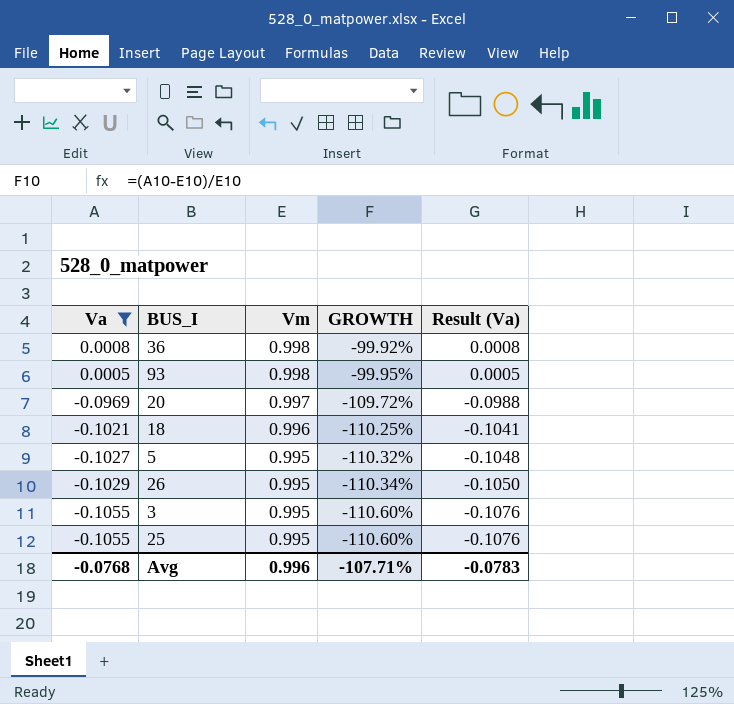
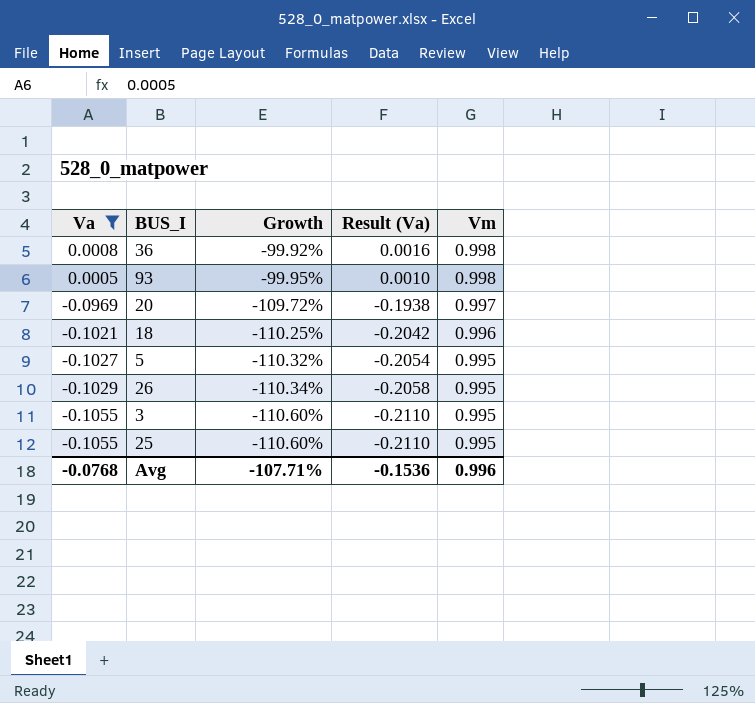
column name: GROWTH -> Growth
column Result (Va) | formula: [Va] * 1.02 -> [Va] * 2
column Vm | position: 3 -> 5
Avg | Result (Va): -0.0783 -> -0.1536

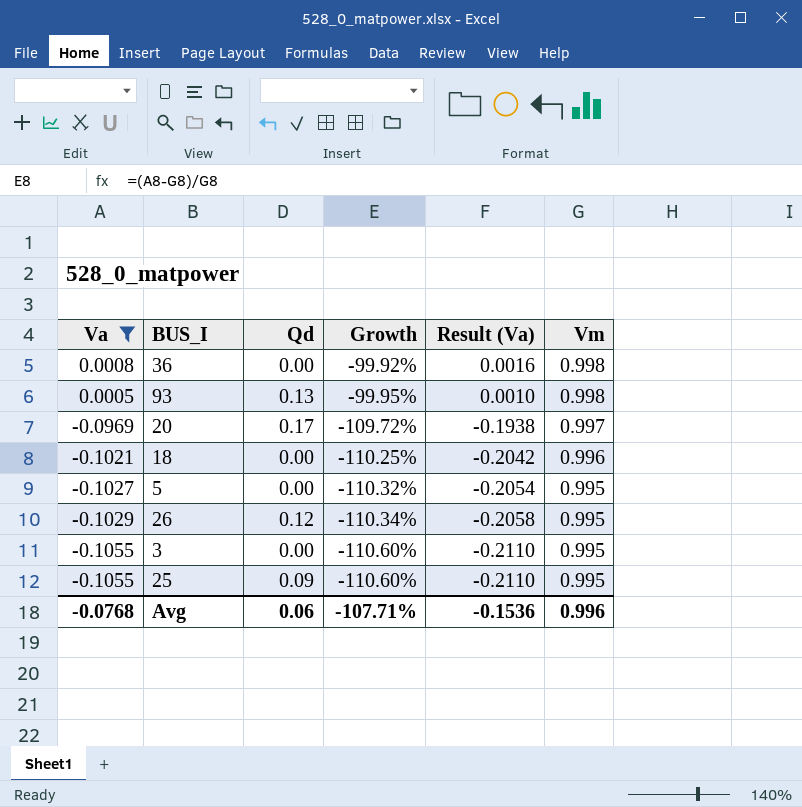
column Qd | position: none -> 3

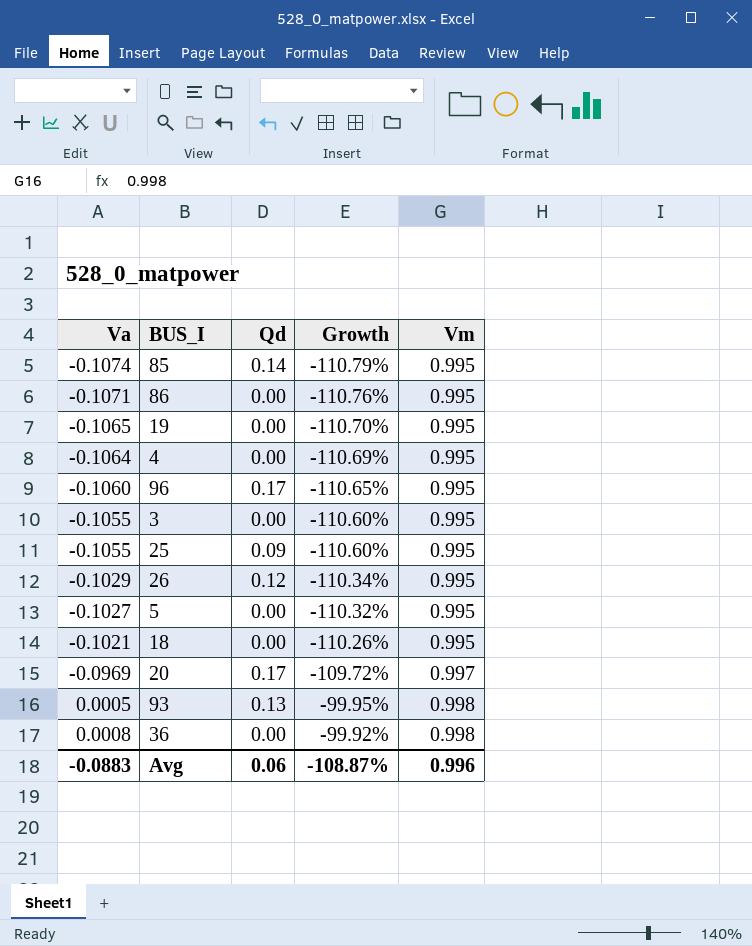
filter: Va >= -0.1055 -> none
row order: Va descending -> Va ascending
column Result (Va) | formula: [Va] * 2 -> none
18 | Growth: -110.25% -> -110.26%
18 | Vm: 0.996 -> 0.995
Avg | Va: -0.0768 -> -0.0883
Avg | Growth: -107.71% -> -108.87%

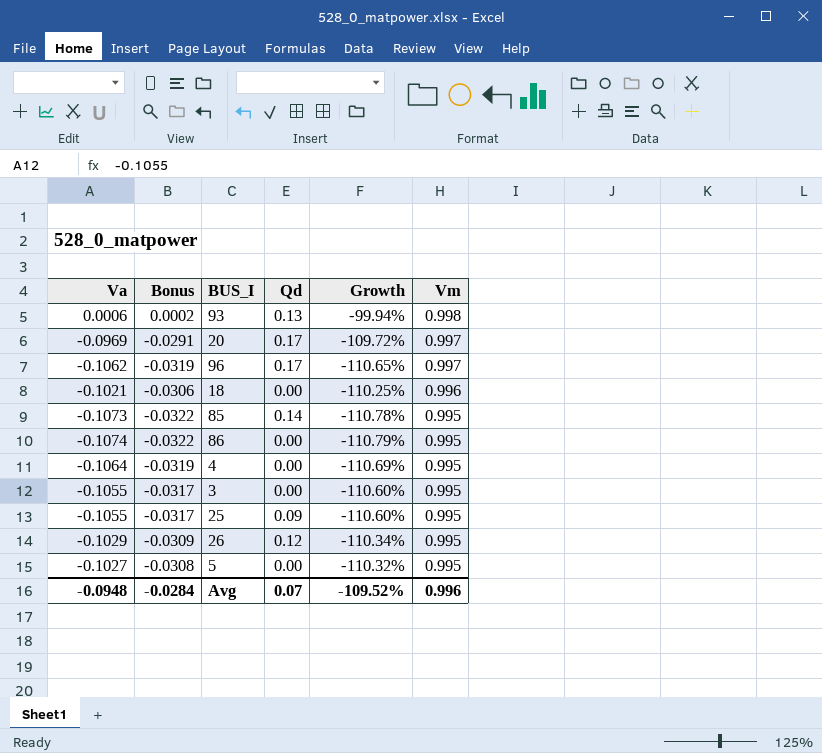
row order: Va ascending -> Vm descending
column Bonus | formula: none -> [Va] * 0.3
row 19: -0.1065 | 0.00 | -110.70% | 0.995 -> none
row 36: 0.0008 | 0.00 | -99.92% | 0.998 -> none
93 | Va: 0.0005 -> 0.0006
93 | Growth: -99.95% -> -99.94%
96 | Va: -0.1060 -> -0.1062
96 | Vm: 0.995 -> 0.997
18 | Growth: -110.26% -> -110.25%
18 | Vm: 0.995 -> 0.996
85 | Va: -0.1074 -> -0.1073
85 | Growth: -110.79% -> -110.78%
86 | Va: -0.1071 -> -0.1074
86 | Growth: -110.76% -> -110.79%
Avg | Va: -0.0883 -> -0.0948
Avg | Qd: 0.06 -> 0.07
Avg | Growth: -108.87% -> -109.52%

